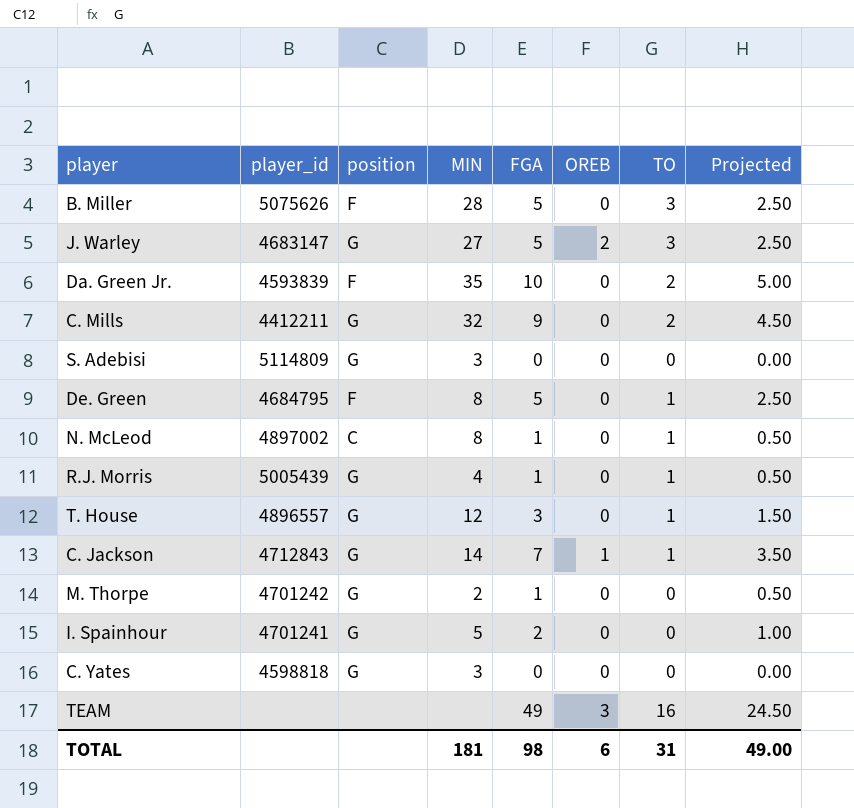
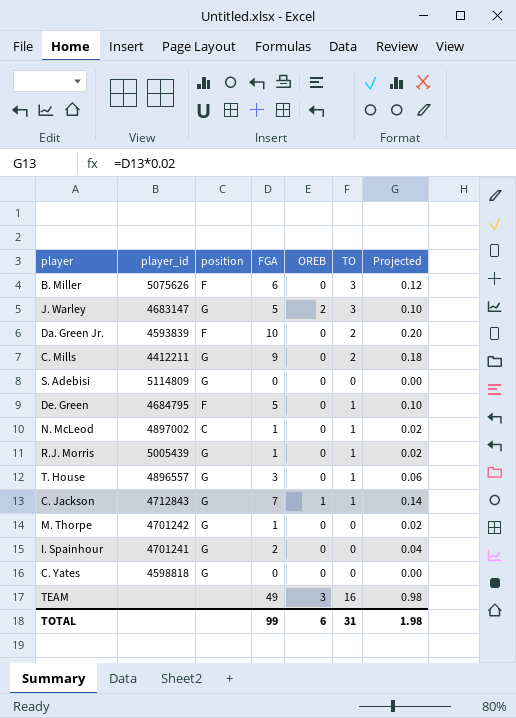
column MIN | position: 4 -> none
column Projected | formula: [FGA] * 0.5 -> [FGA] * 0.02
B. Miller | FGA: 5 -> 6
TOTAL | FGA: 98 -> 99
TOTAL | Projected: 49.00 -> 1.98

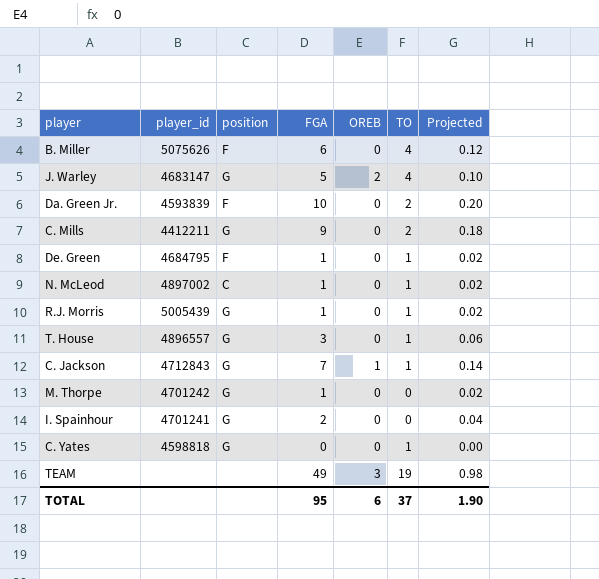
row S. Adebisi: 5114809 | G | 0 | 0 | 0 | 0.00 -> none
B. Miller | TO: 3 -> 4
J. Warley | TO: 3 -> 4
De. Green | FGA: 5 -> 1
De. Green | Projected: 0.10 -> 0.02
C. Yates | TO: 0 -> 1
TEAM | TO: 16 -> 19
TOTAL | FGA: 99 -> 95
TOTAL | TO: 31 -> 37
TOTAL | Projected: 1.98 -> 1.90

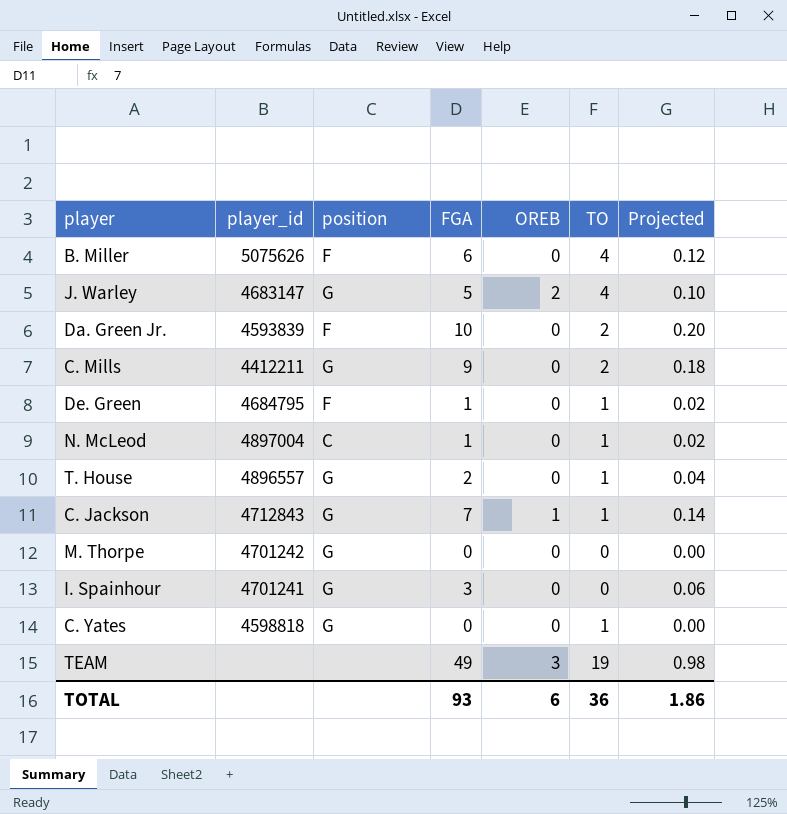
row R.J. Morris: 5005439 | G | 1 | 0 | 1 | 0.02 -> none
N. McLeod | player_id: 4897002 -> 4897004
T. House | FGA: 3 -> 2
T. House | Projected: 0.06 -> 0.04
M. Thorpe | FGA: 1 -> 0
M. Thorpe | Projected: 0.02 -> 0.00
I. Spainhour | FGA: 2 -> 3
I. Spainhour | Projected: 0.04 -> 0.06
TOTAL | FGA: 95 -> 93
TOTAL | TO: 37 -> 36
TOTAL | Projected: 1.90 -> 1.86

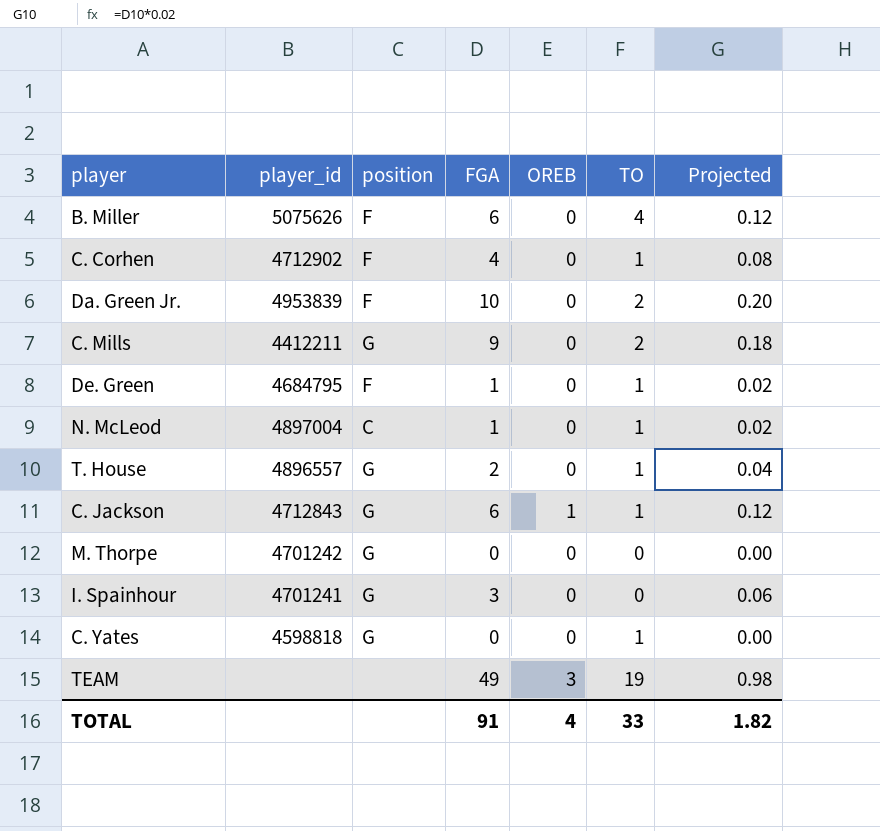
row J. Warley: 4683147 | G | 5 | 2 | 4 | 0.10 -> none
row C. Corhen: none -> 4712902 | F | 4 | 0 | 1 | 0.08
Da. Green Jr. | player_id: 4593839 -> 4953839
C. Jackson | FGA: 7 -> 6
C. Jackson | Projected: 0.14 -> 0.12
TOTAL | FGA: 93 -> 91
TOTAL | OREB: 6 -> 4
TOTAL | TO: 36 -> 33
TOTAL | Projected: 1.86 -> 1.82

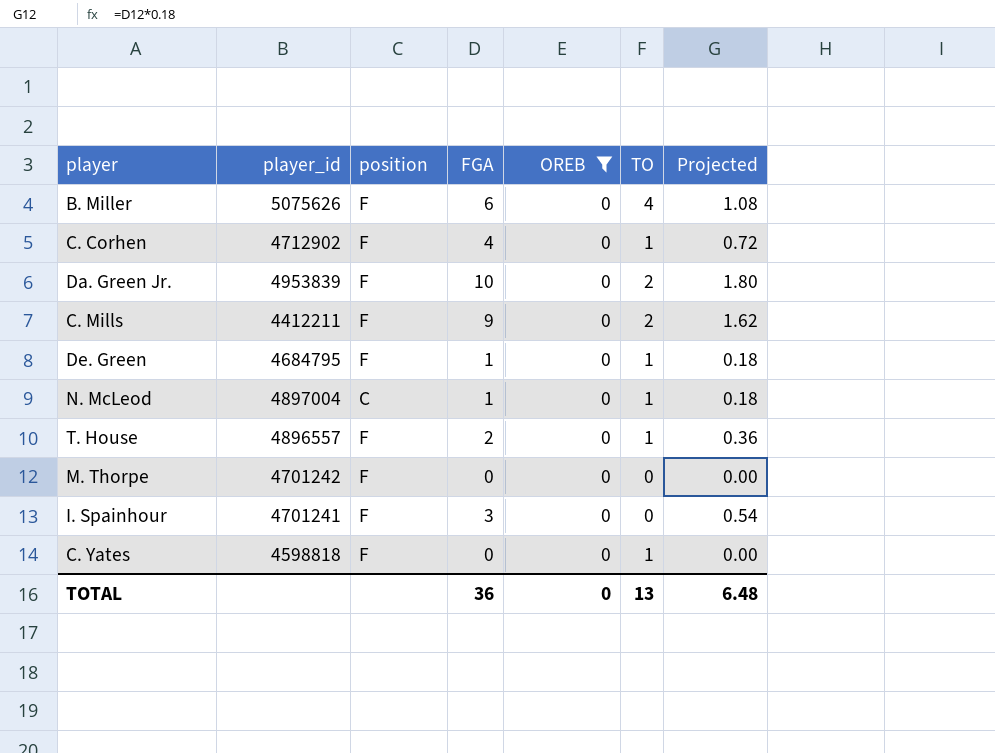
filter: none -> OREB = 0
column Projected | formula: [FGA] * 0.02 -> [FGA] * 0.18
C. Mills | position: G -> F
T. House | position: G -> F
M. Thorpe | position: G -> F
I. Spainhour | position: G -> F
C. Yates | position: G -> F
TOTAL | FGA: 91 -> 36
TOTAL | OREB: 4 -> 0
TOTAL | TO: 33 -> 13
TOTAL | Projected: 1.82 -> 6.48

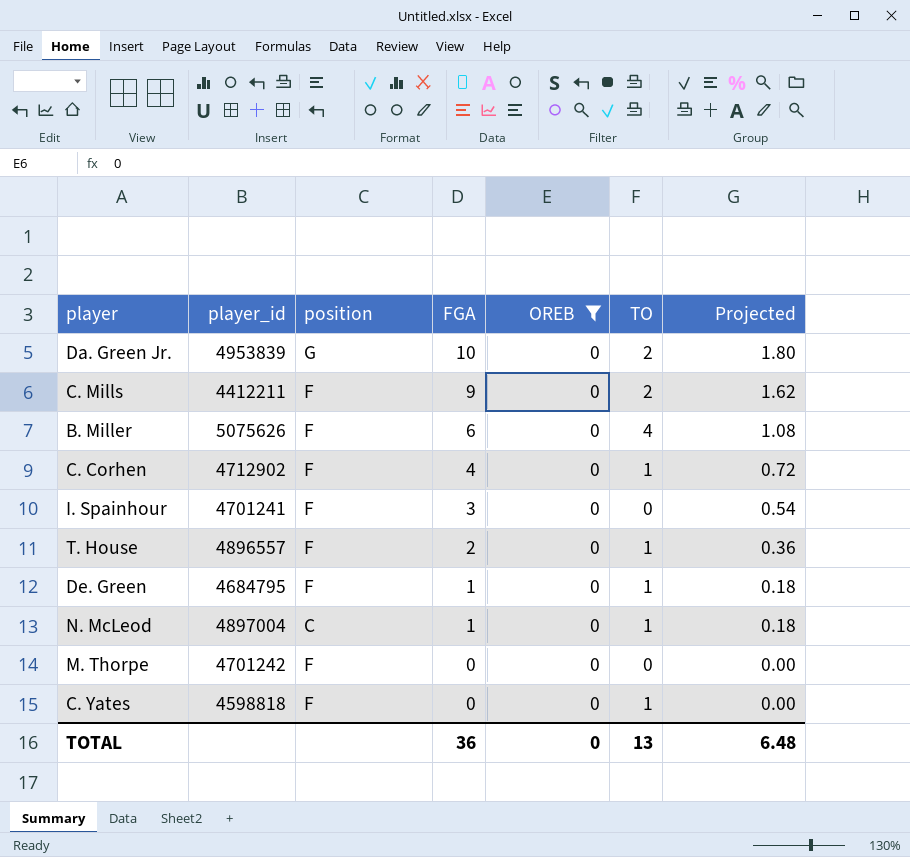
row order: none -> FGA descending
Da. Green Jr. | position: F -> G

